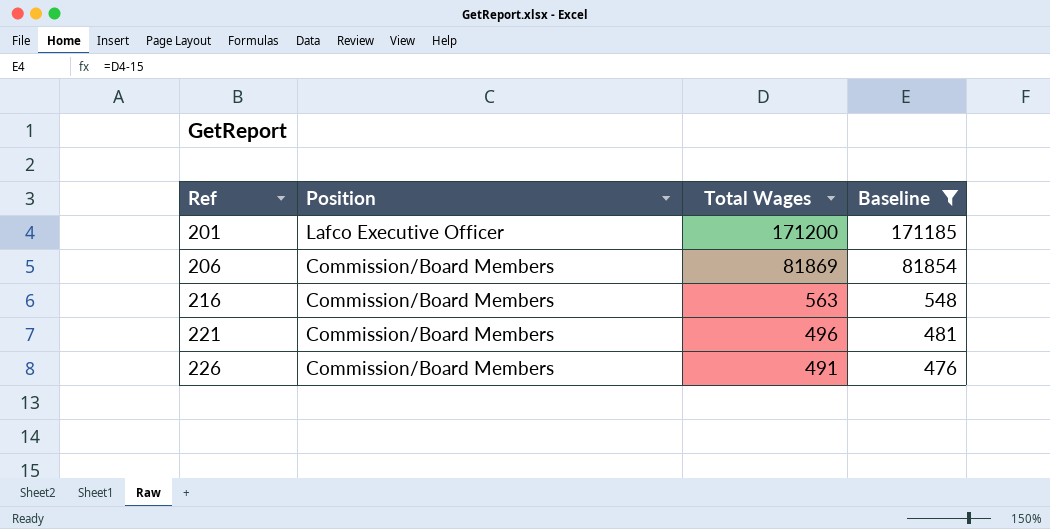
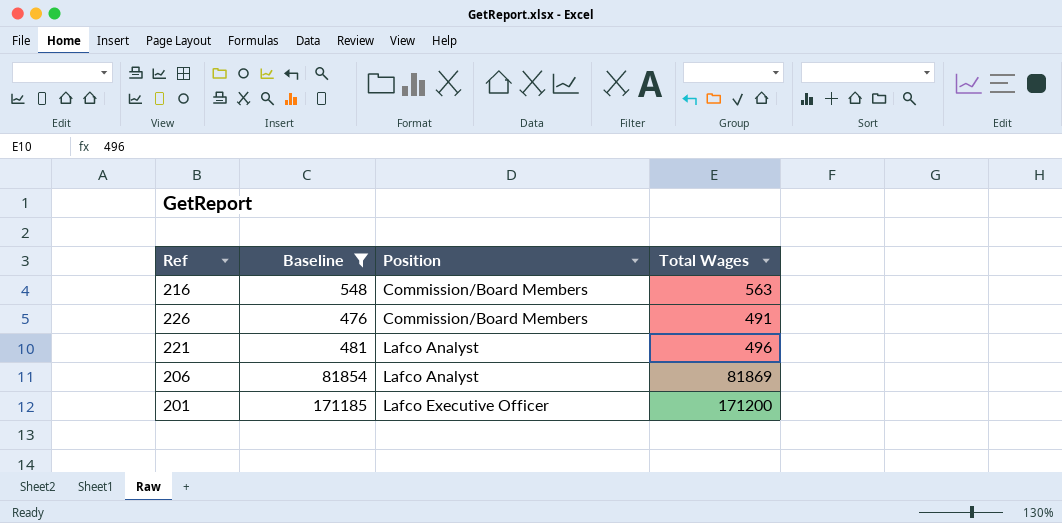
row order: Ref ascending -> Position ascending
column Baseline | position: 4 -> 2
221 | Position: Commission/Board Members -> Lafco Analyst
206 | Position: Commission/Board Members -> Lafco Analyst

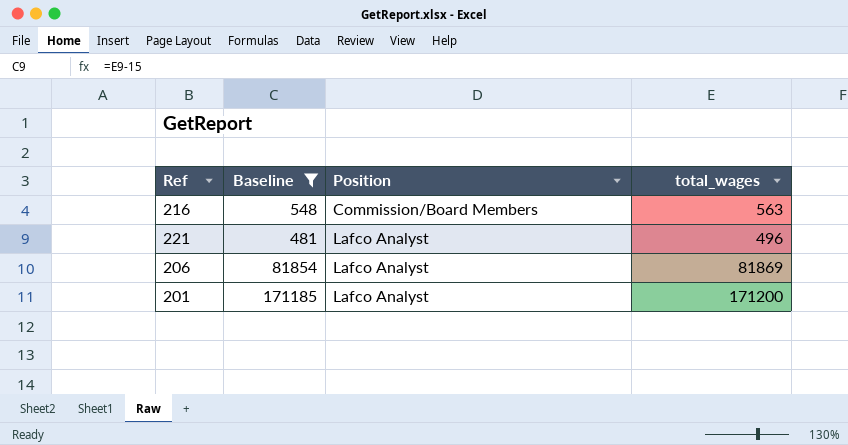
column name: Total Wages -> total_wages
row 226: 476 | Commission/Board Members | 491 -> none
201 | Position: Lafco Executive Officer -> Lafco Analyst

